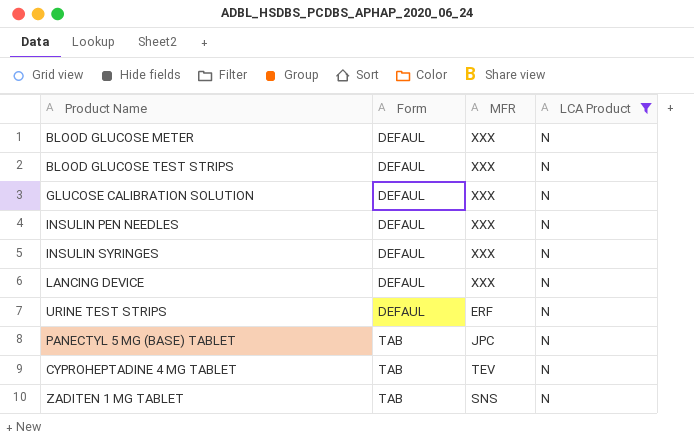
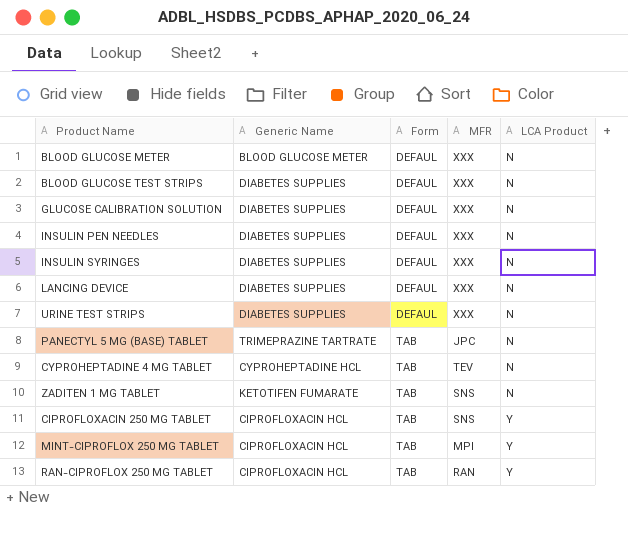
filter: LCA Product = N -> none
column Generic Name | position: none -> 2
URINE TEST STRIPS | MFR: ERF -> XXX

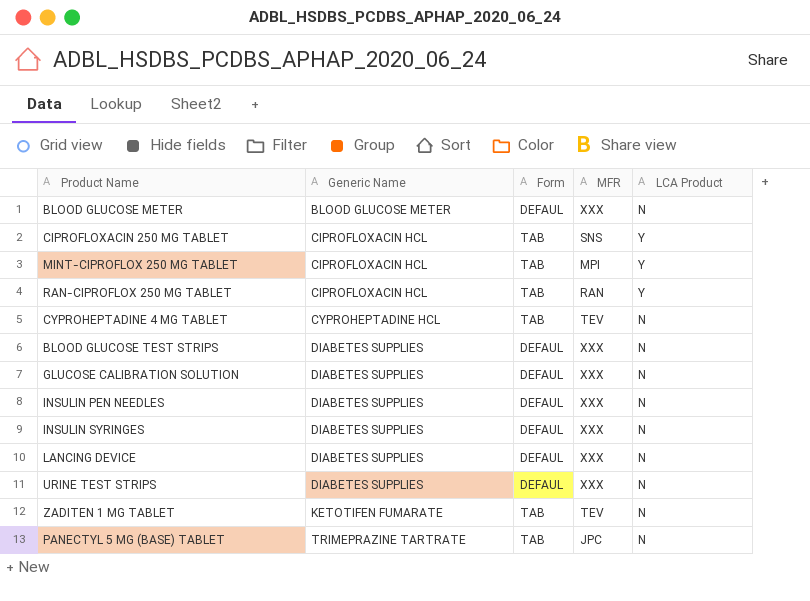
row order: Form ascending -> Generic Name ascending
ZADITEN 1 MG TABLET | MFR: SNS -> TEV

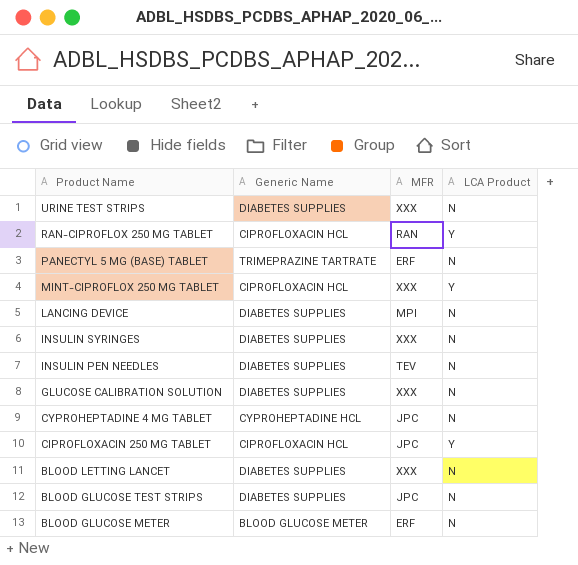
row order: Generic Name ascending -> Product Name descending
column Form | position: 3 -> none
row ZADITEN 1 MG TABLET: KETOTIFEN FUMARATE | TAB | TEV | N -> none
PANECTYL 5 MG (BASE) TABLET | MFR: JPC -> ERF
MINT-CIPROFLOX 250 MG TABLET | MFR: MPI -> XXX
LANCING DEVICE | MFR: XXX -> MPI
INSULIN PEN NEEDLES | MFR: XXX -> TEV
CYPROHEPTADINE 4 MG TABLET | MFR: TEV -> JPC
CIPROFLOXACIN 250 MG TABLET | MFR: SNS -> JPC
row BLOOD LETTING LANCET: none -> DIABETES SUPPLIES | XXX | N
BLOOD GLUCOSE TEST STRIPS | MFR: XXX -> JPC
BLOOD GLUCOSE METER | MFR: XXX -> ERF

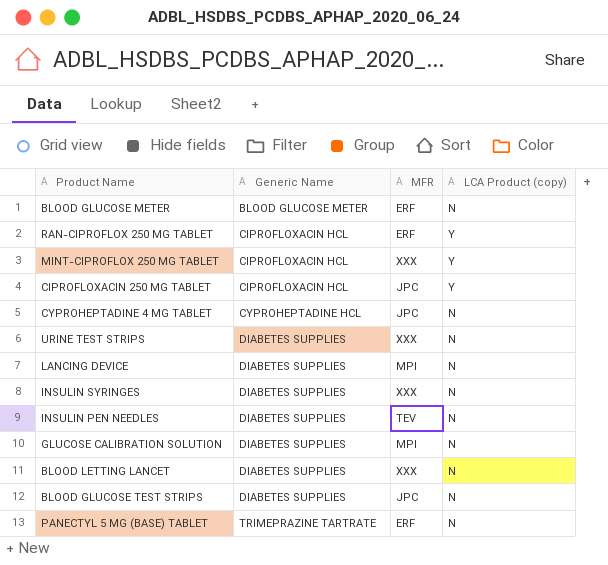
row order: Product Name descending -> Generic Name ascending
column name: LCA Product -> LCA Product (copy)
RAN-CIPROFLOX 250 MG TABLET | MFR: RAN -> ERF
GLUCOSE CALIBRATION SOLUTION | MFR: XXX -> MPI

